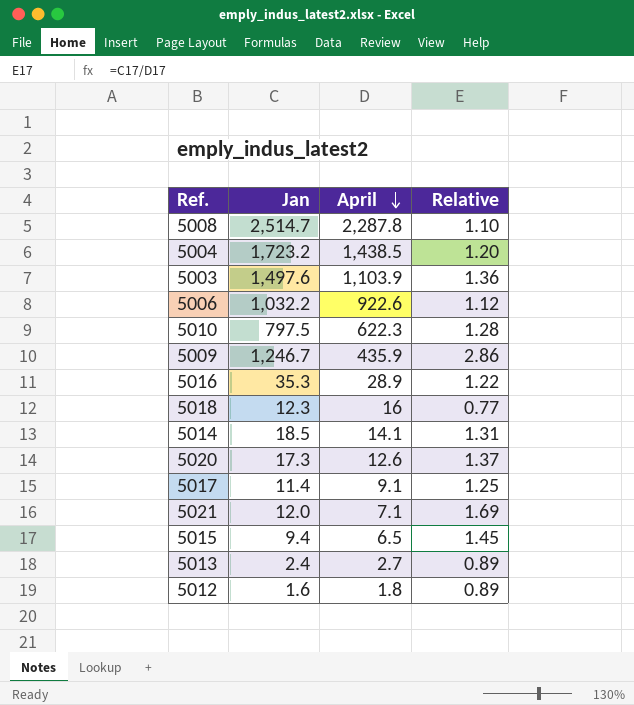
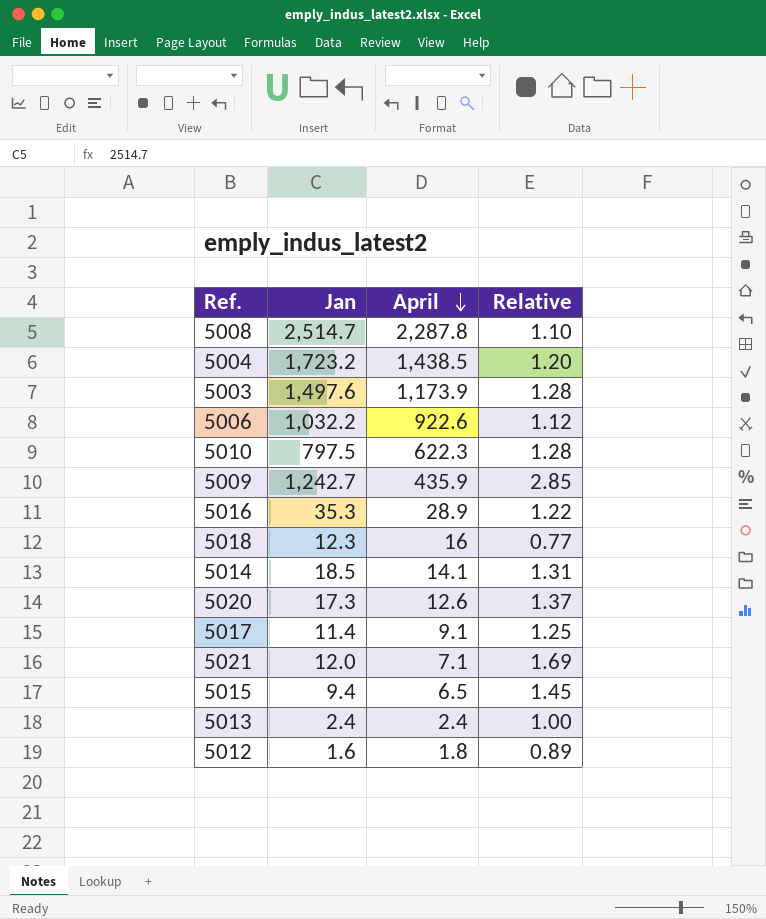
5003 | April: 1,103.9 -> 1,173.9
5003 | Relative: 1.36 -> 1.28
5009 | Jan: 1,246.7 -> 1,242.7
5009 | Relative: 2.86 -> 2.85
5013 | April: 2.7 -> 2.4
5013 | Relative: 0.89 -> 1.00

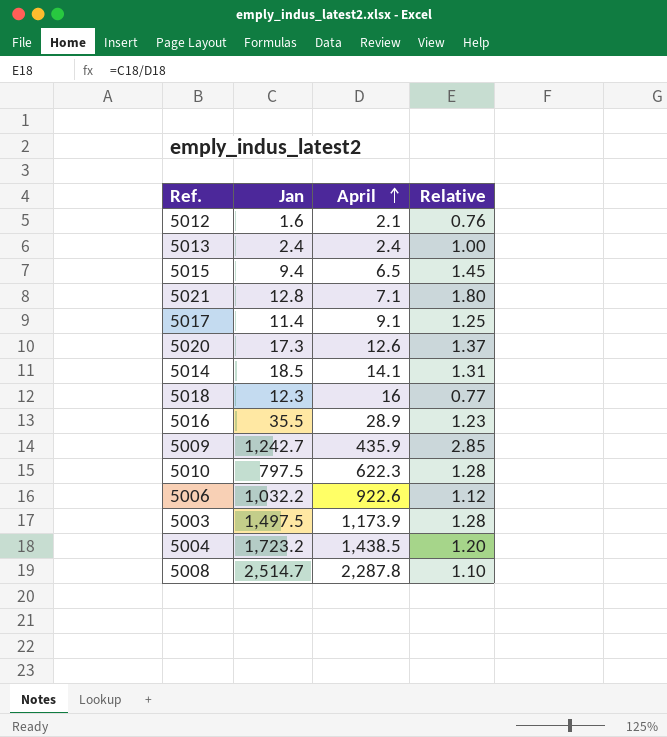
row order: April descending -> April ascending
5012 | April: 1.8 -> 2.1
5012 | Relative: 0.89 -> 0.76
5021 | Jan: 12.0 -> 12.8
5021 | Relative: 1.69 -> 1.80
5016 | Jan: 35.3 -> 35.5
5016 | Relative: 1.22 -> 1.23
5003 | Jan: 1,497.6 -> 1,497.5

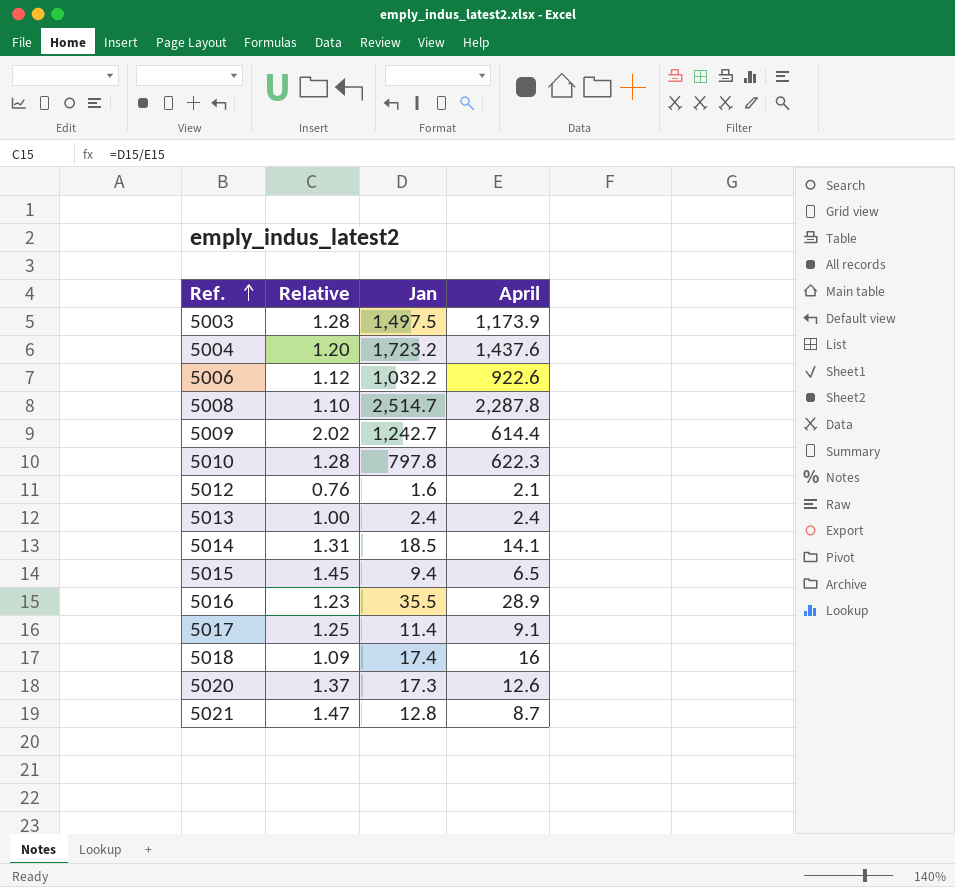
row order: April ascending -> Ref. ascending
column Relative | position: 4 -> 2
5004 | April: 1,438.5 -> 1,437.6
5009 | Relative: 2.85 -> 2.02
5009 | April: 435.9 -> 614.4
5010 | Jan: 797.5 -> 797.8
5018 | Relative: 0.77 -> 1.09
5018 | Jan: 12.3 -> 17.4
5021 | Relative: 1.80 -> 1.47
5021 | April: 7.1 -> 8.7

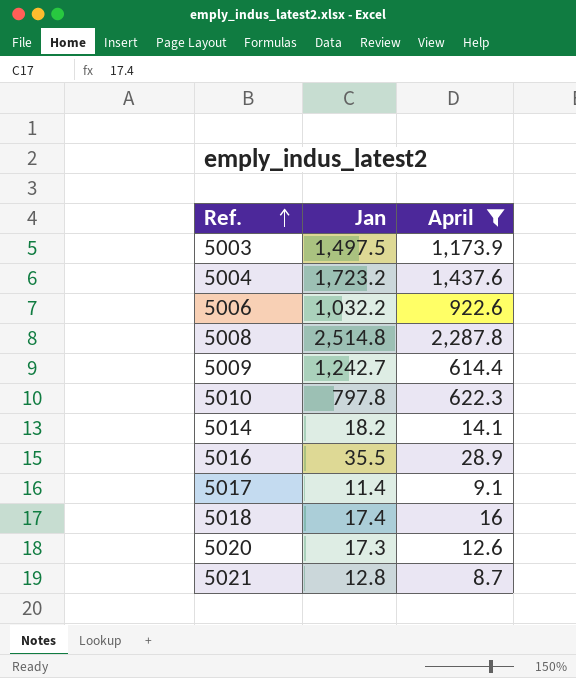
filter: none -> April >= 8.7
column Relative | formula: [Jan] / [April] -> none
5008 | Jan: 2,514.7 -> 2,514.8
5014 | Jan: 18.5 -> 18.2

